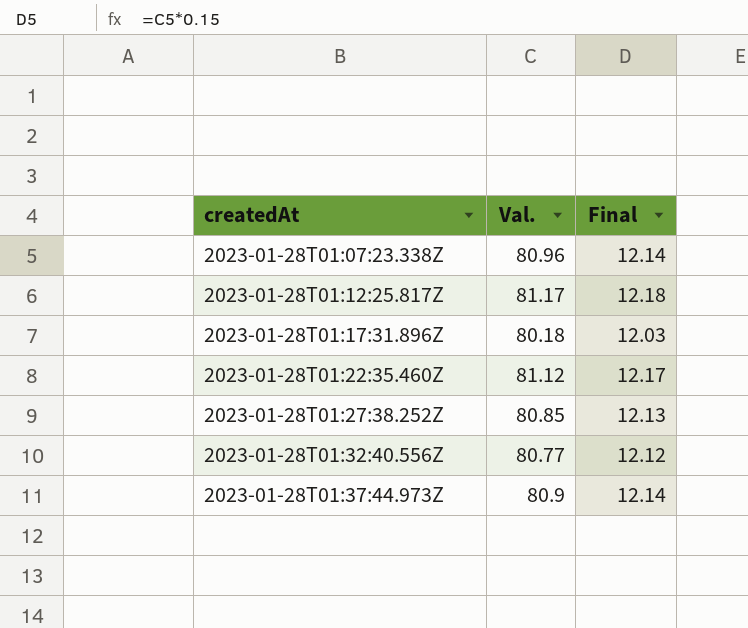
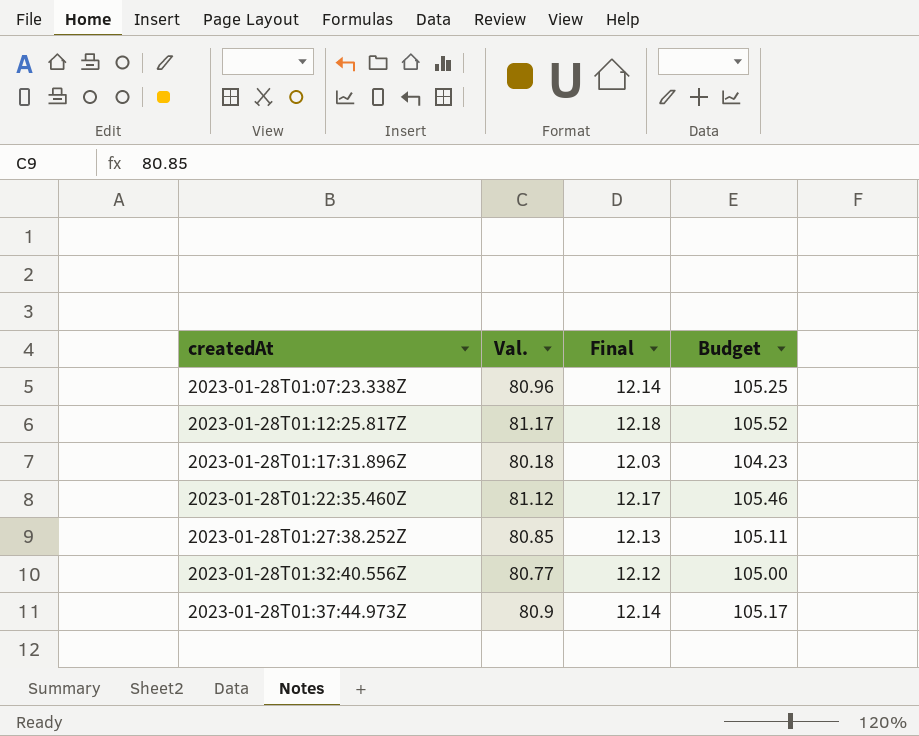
column Budget | formula: none -> [Val.] * 1.3

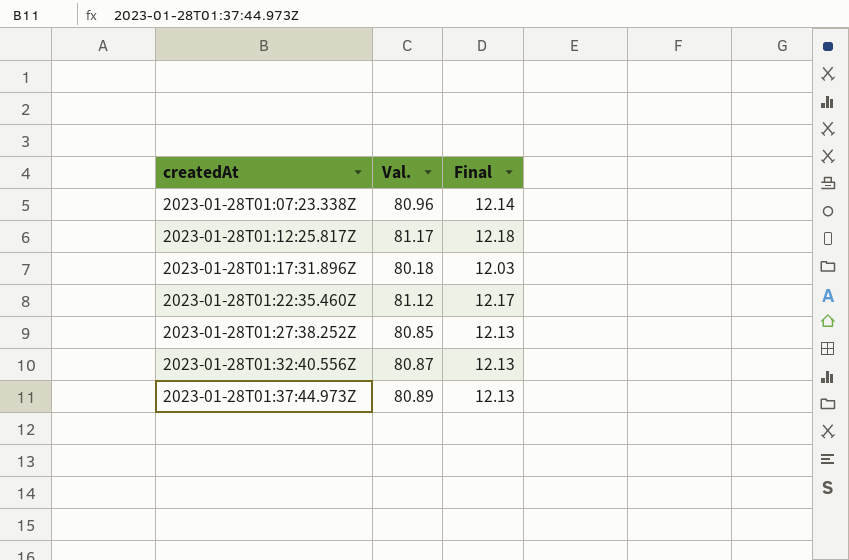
column Budget | formula: [Val.] * 1.3 -> none
2023-01-28T01:32:40.556Z | Val.: 80.77 -> 80.87
2023-01-28T01:32:40.556Z | Final: 12.12 -> 12.13
2023-01-28T01:37:44.973Z | Val.: 80.9 -> 80.89
2023-01-28T01:37:44.973Z | Final: 12.14 -> 12.13

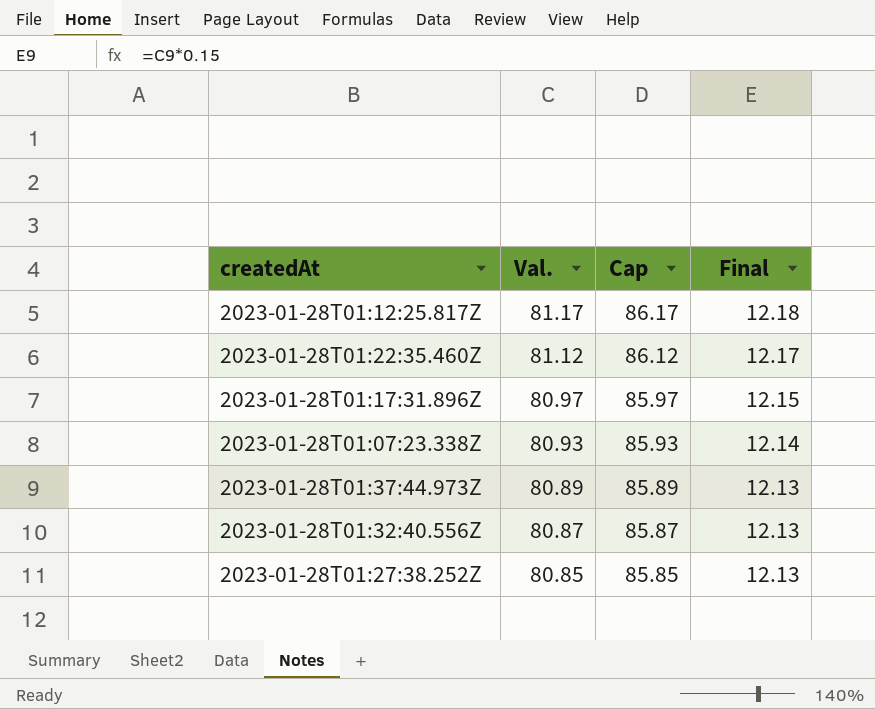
row order: createdAt ascending -> Val. descending
column Cap | formula: none -> [Val.] + 5
2023-01-28T01:17:31.896Z | Val.: 80.18 -> 80.97
2023-01-28T01:17:31.896Z | Final: 12.03 -> 12.15
2023-01-28T01:07:23.338Z | Val.: 80.96 -> 80.93

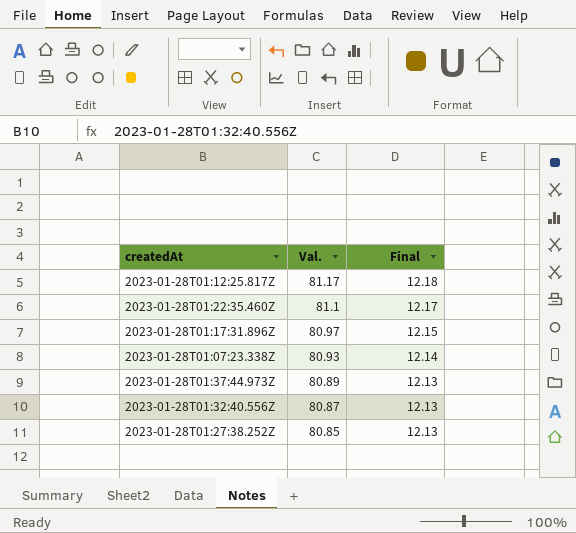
column Cap | formula: [Val.] + 5 -> none
2023-01-28T01:22:35.460Z | Val.: 81.12 -> 81.1

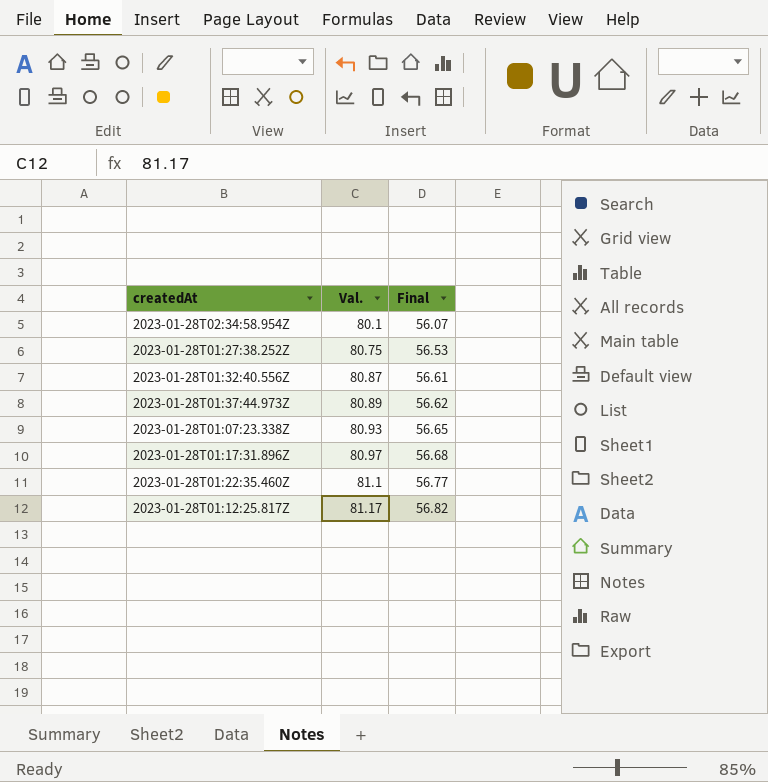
row order: Val. descending -> Val. ascending
column Final | formula: [Val.] * 0.15 -> [Val.] * 0.7
row 2023-01-28T02:34:58.954Z: none -> 80.1 | 56.07
2023-01-28T01:27:38.252Z | Val.: 80.85 -> 80.75

